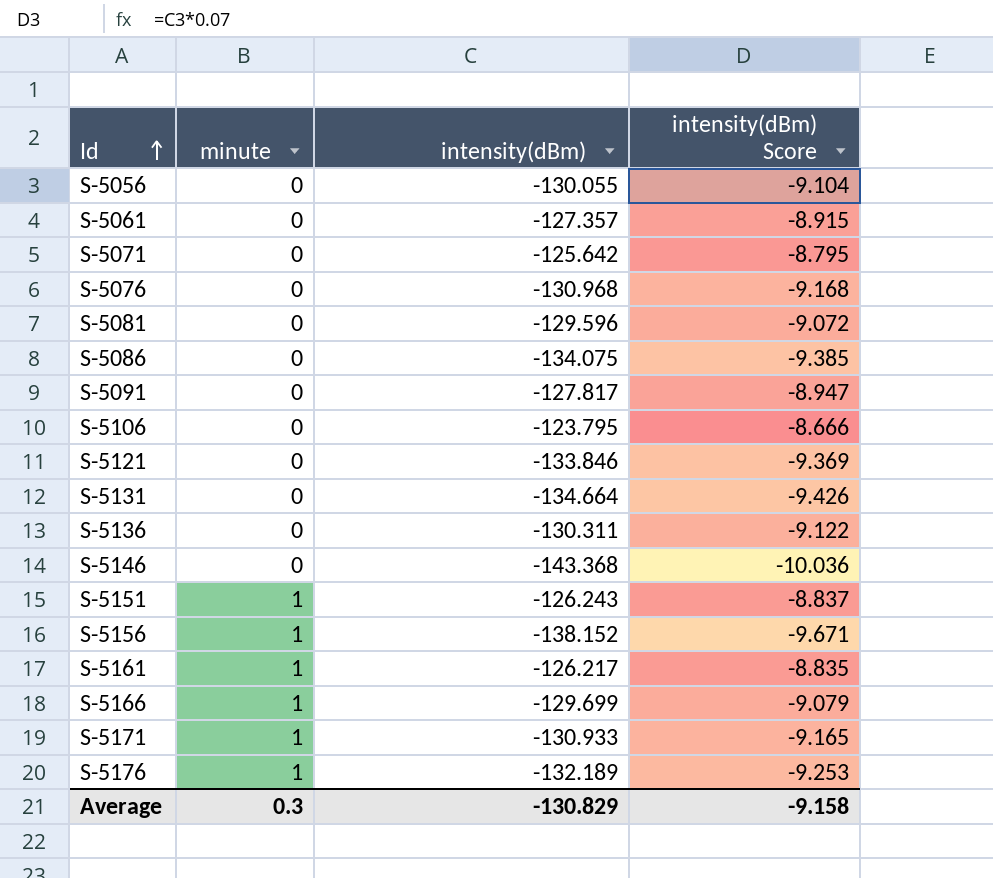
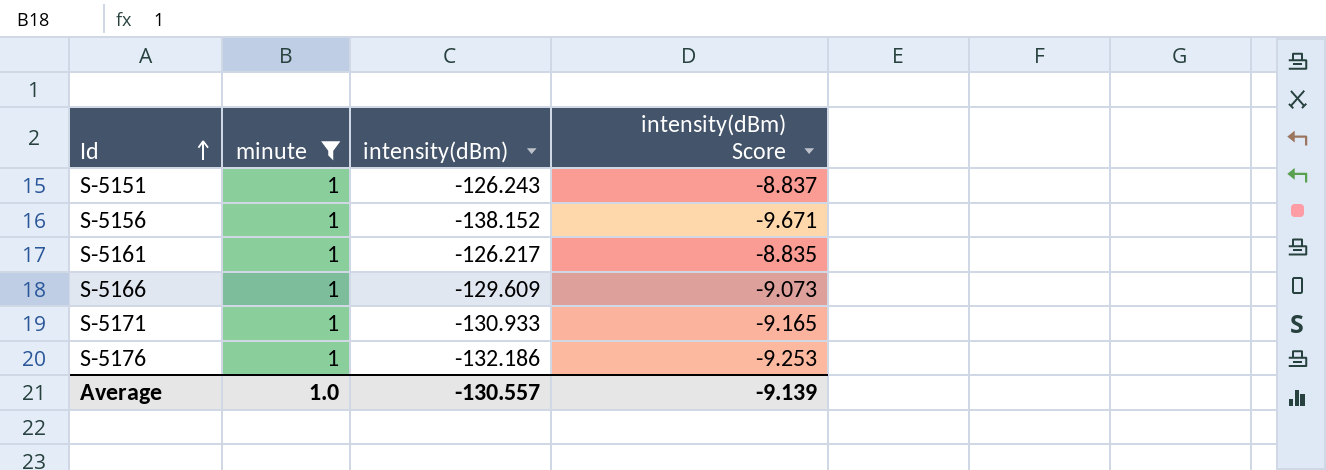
filter: none -> minute = 1
S-5166 | intensity(dBm): -129.699 -> -129.609
S-5166 | intensity(dBm) Score: -9.079 -> -9.073
S-5176 | intensity(dBm): -132.189 -> -132.186
Average | minute: 0.3 -> 1.0
Average | intensity(dBm): -130.829 -> -130.557
Average | intensity(dBm) Score: -9.158 -> -9.139

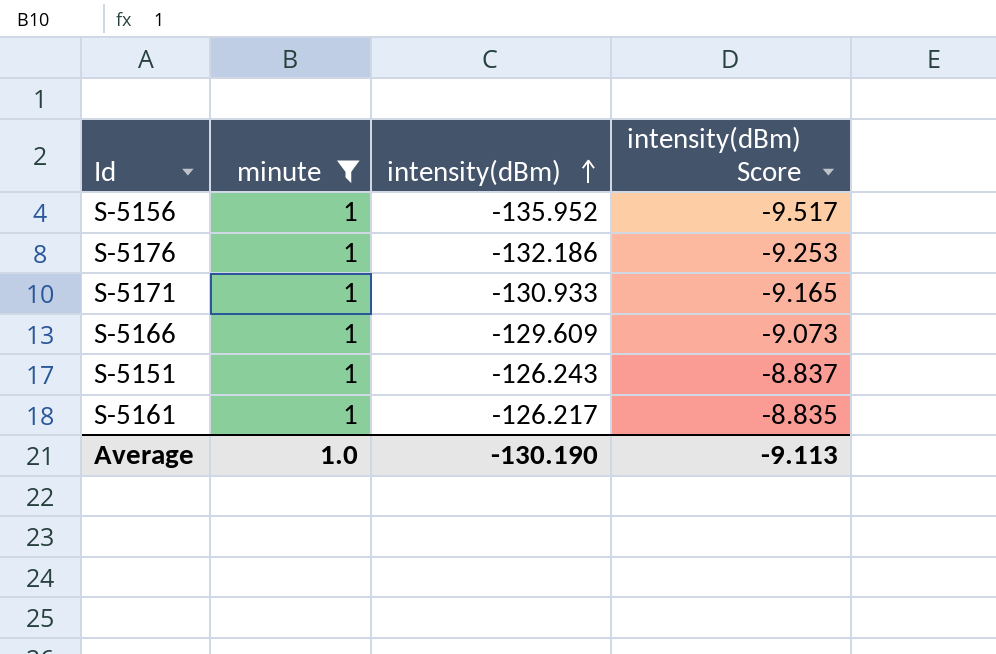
row order: Id ascending -> intensity(dBm) ascending
S-5156 | intensity(dBm): -138.152 -> -135.952
S-5156 | intensity(dBm) Score: -9.671 -> -9.517
Average | intensity(dBm): -130.557 -> -130.190
Average | intensity(dBm) Score: -9.139 -> -9.113

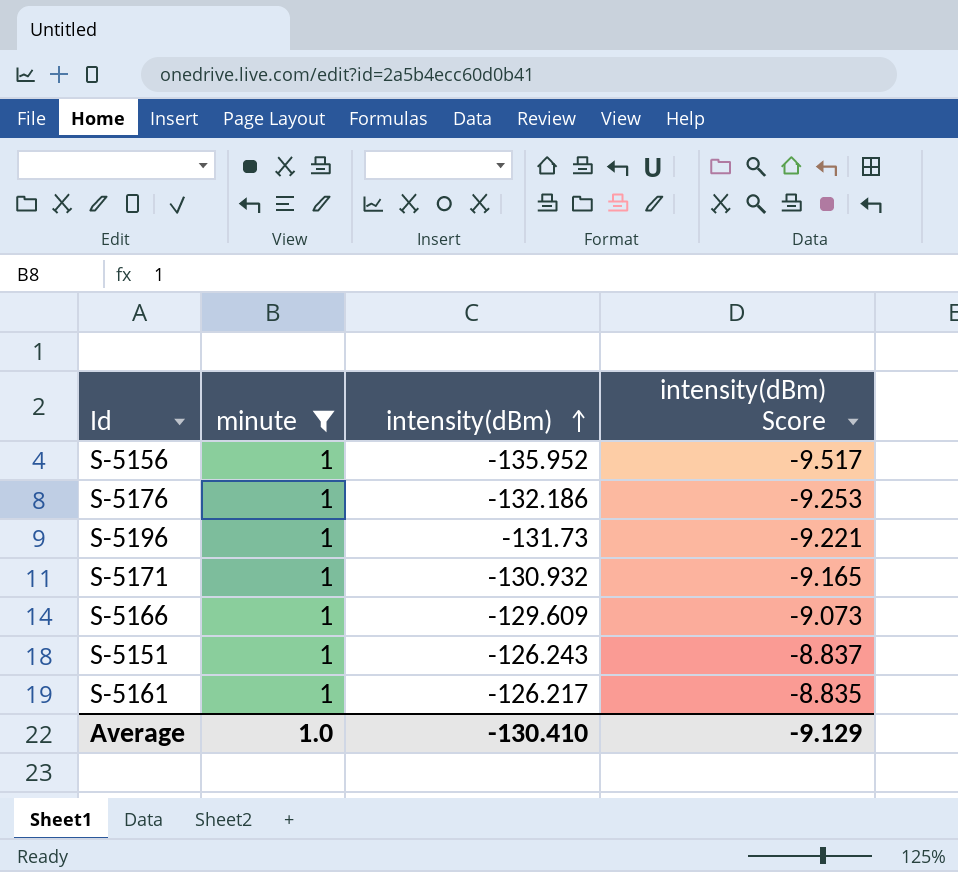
row S-5196: none -> 1 | -131.73 | -9.221
S-5171 | intensity(dBm): -130.933 -> -130.932
Average | intensity(dBm): -130.190 -> -130.410
Average | intensity(dBm) Score: -9.113 -> -9.129

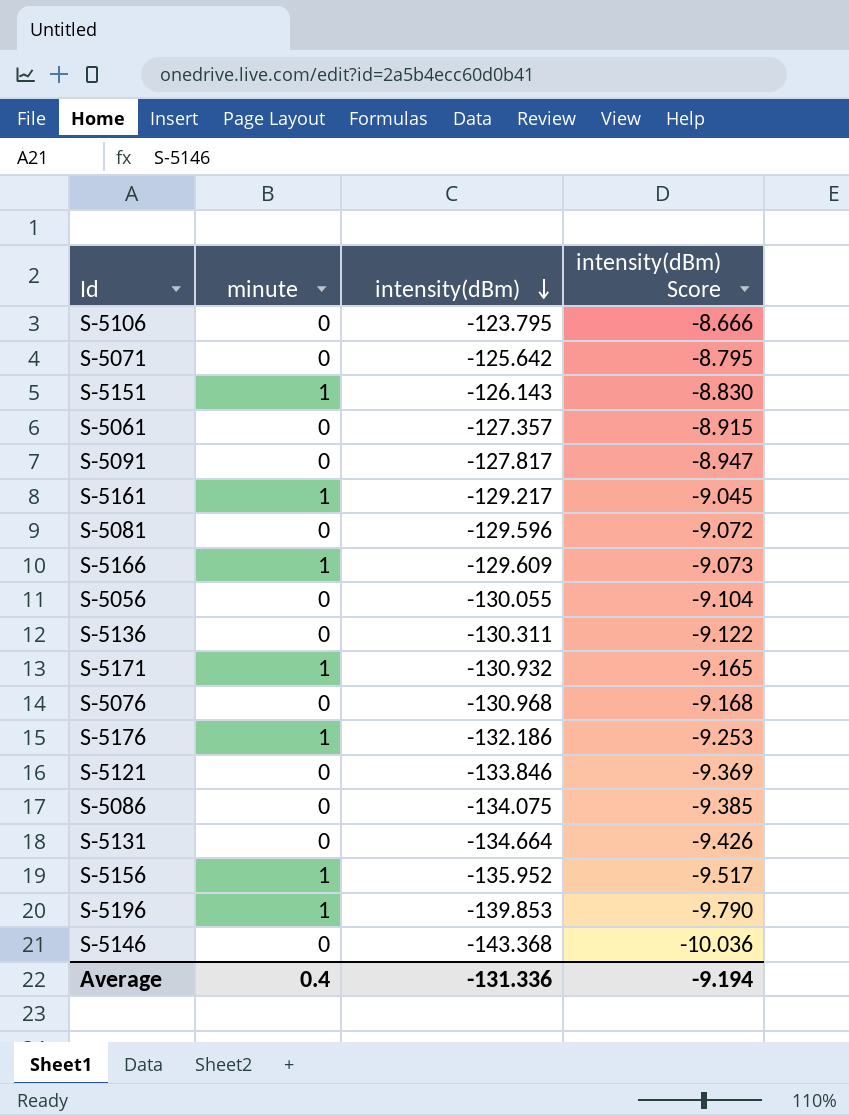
filter: minute = 1 -> none
row order: intensity(dBm) ascending -> intensity(dBm) descending
S-5151 | intensity(dBm): -126.243 -> -126.143
S-5151 | intensity(dBm) Score: -8.837 -> -8.830
S-5161 | intensity(dBm): -126.217 -> -129.217
S-5161 | intensity(dBm) Score: -8.835 -> -9.045
S-5196 | intensity(dBm): -131.73 -> -139.853
S-5196 | intensity(dBm) Score: -9.221 -> -9.790
Average | minute: 1.0 -> 0.4
Average | intensity(dBm): -130.410 -> -131.336
Average | intensity(dBm) Score: -9.129 -> -9.194

